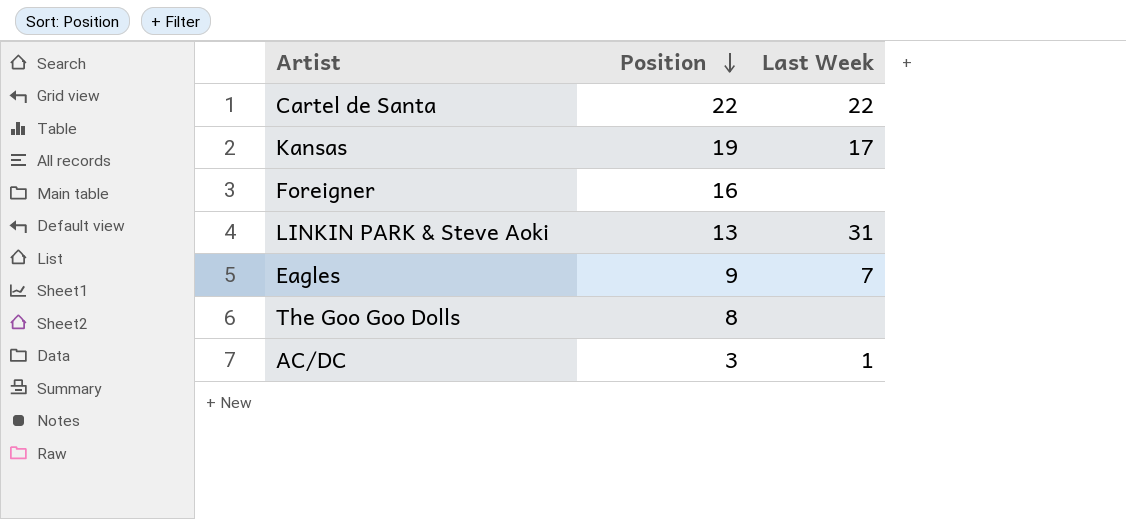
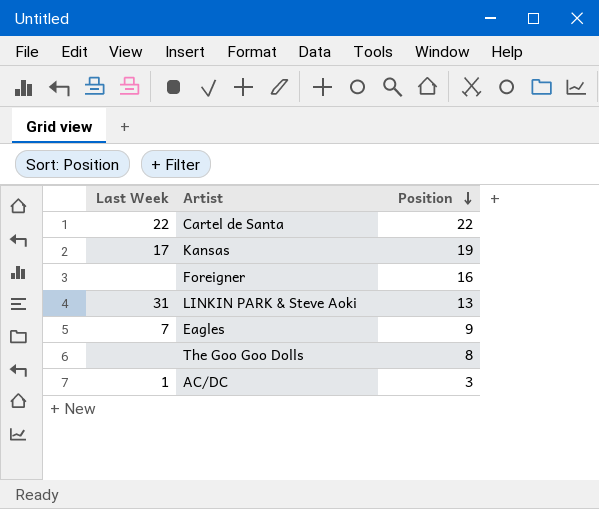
column Last Week | position: 3 -> 1

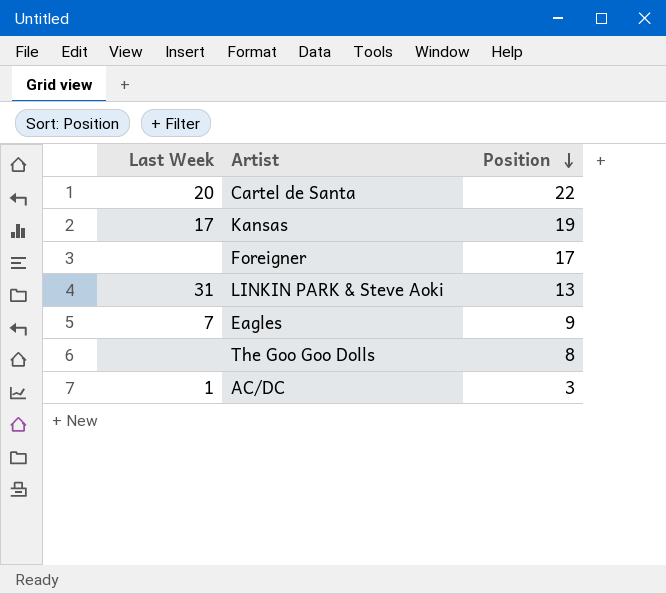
Cartel de Santa | Last Week: 22 -> 20
Foreigner | Position: 16 -> 17

